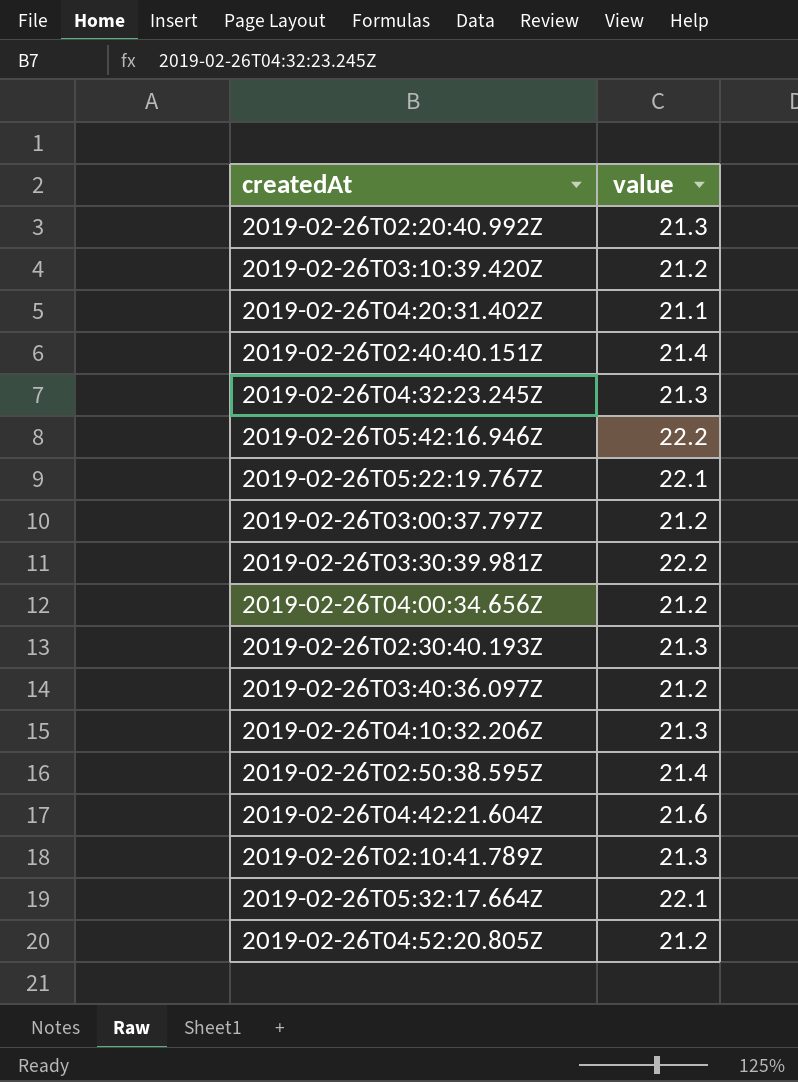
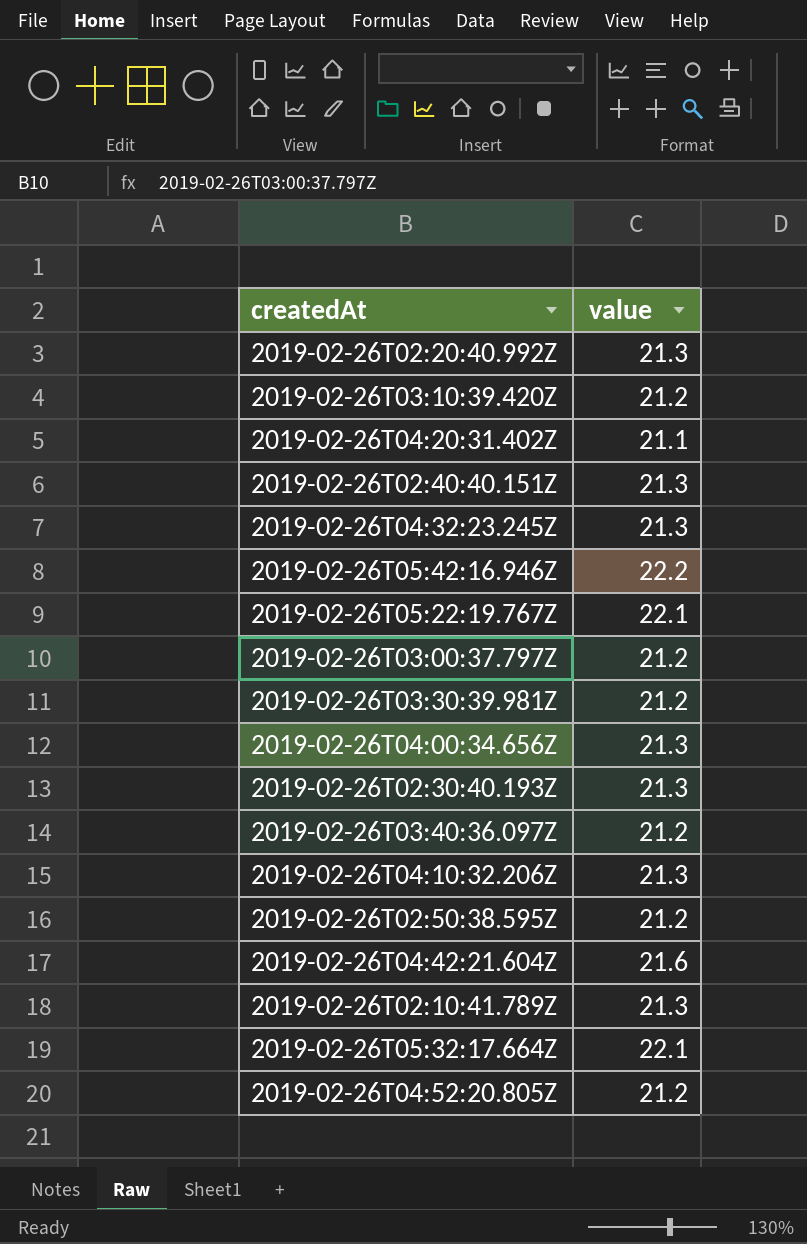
2019-02-26T02:40:40.151Z | value: 21.4 -> 21.3
2019-02-26T03:30:39.981Z | value: 22.2 -> 21.2
2019-02-26T04:00:34.656Z | value: 21.2 -> 21.3
2019-02-26T02:50:38.595Z | value: 21.4 -> 21.2

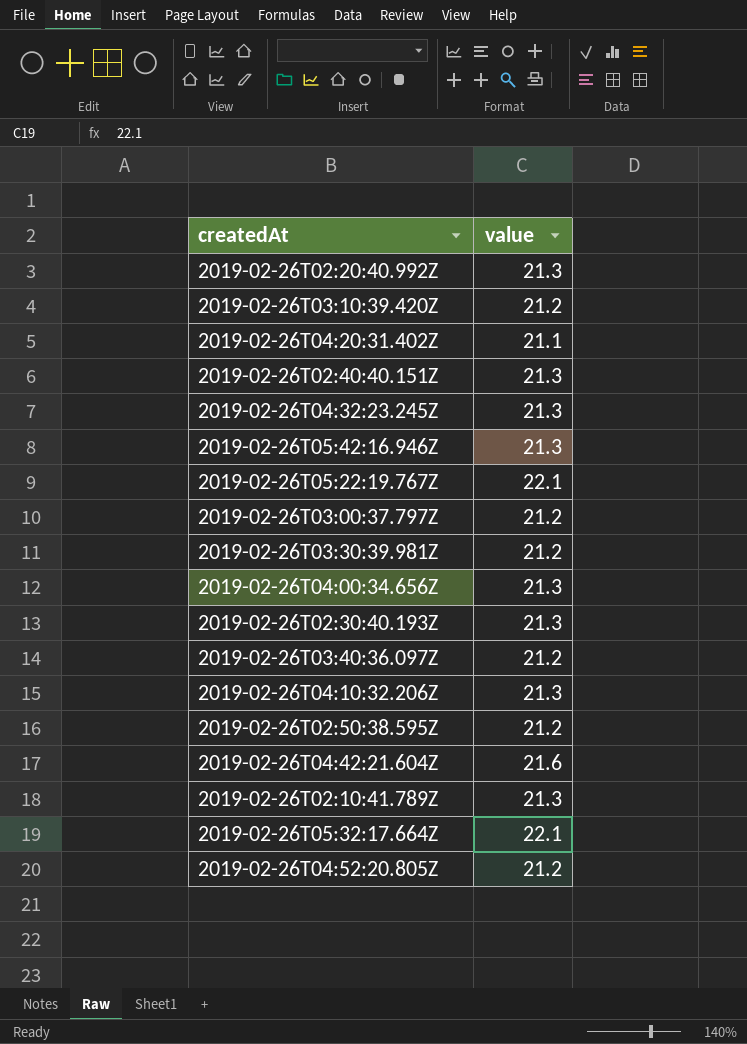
2019-02-26T05:42:16.946Z | value: 22.2 -> 21.3

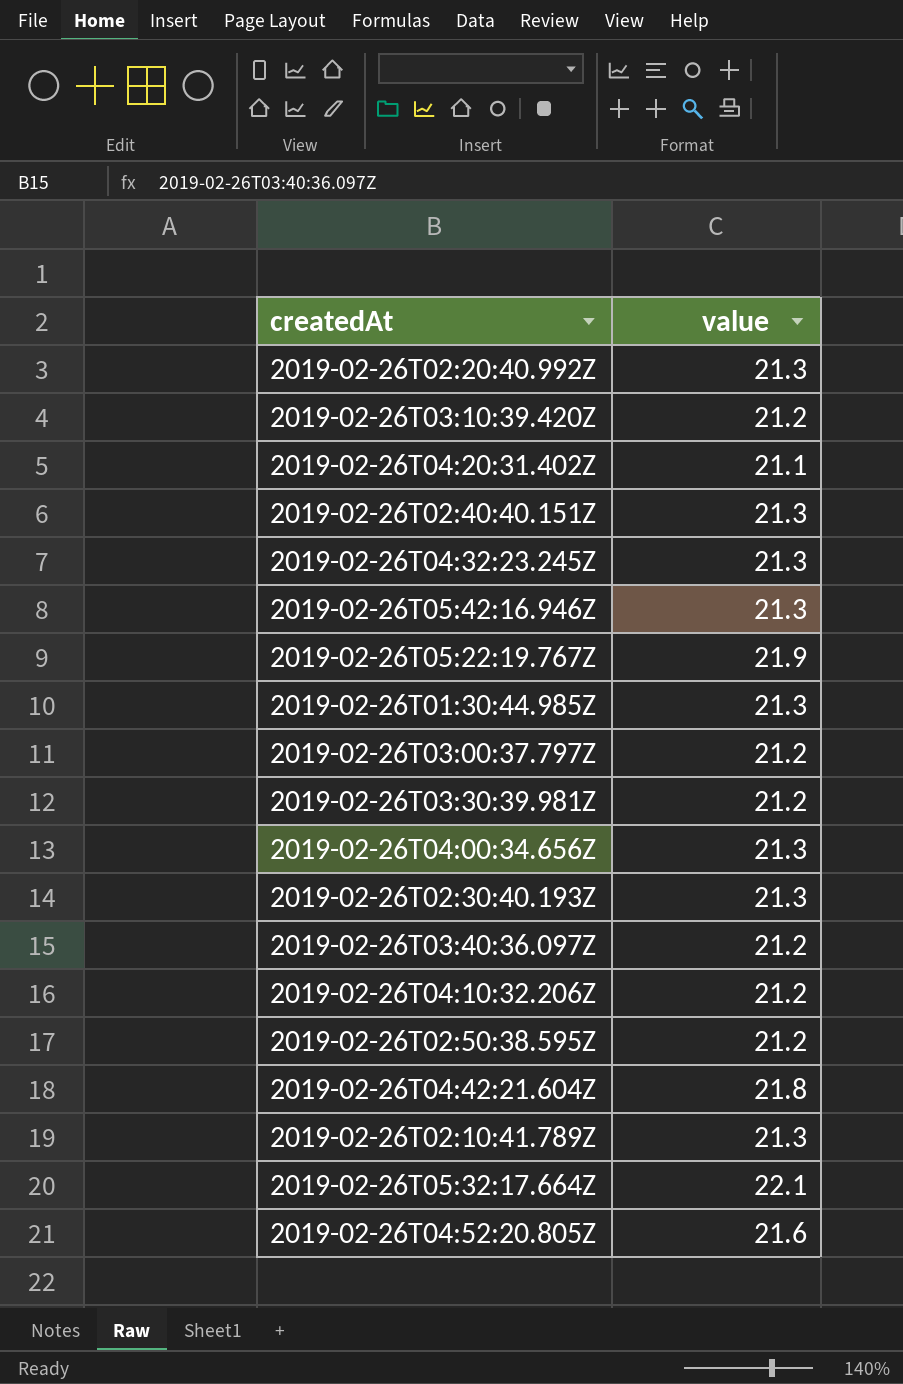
2019-02-26T05:22:19.767Z | value: 22.1 -> 21.9
row 2019-02-26T01:30:44.985Z: none -> 21.3
2019-02-26T04:10:32.206Z | value: 21.3 -> 21.2
2019-02-26T04:42:21.604Z | value: 21.6 -> 21.8
2019-02-26T04:52:20.805Z | value: 21.2 -> 21.6

